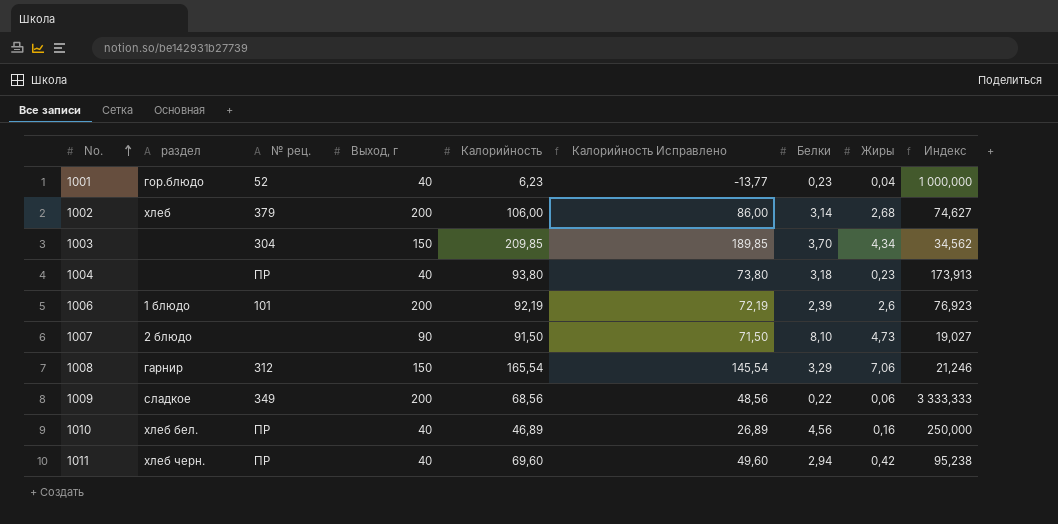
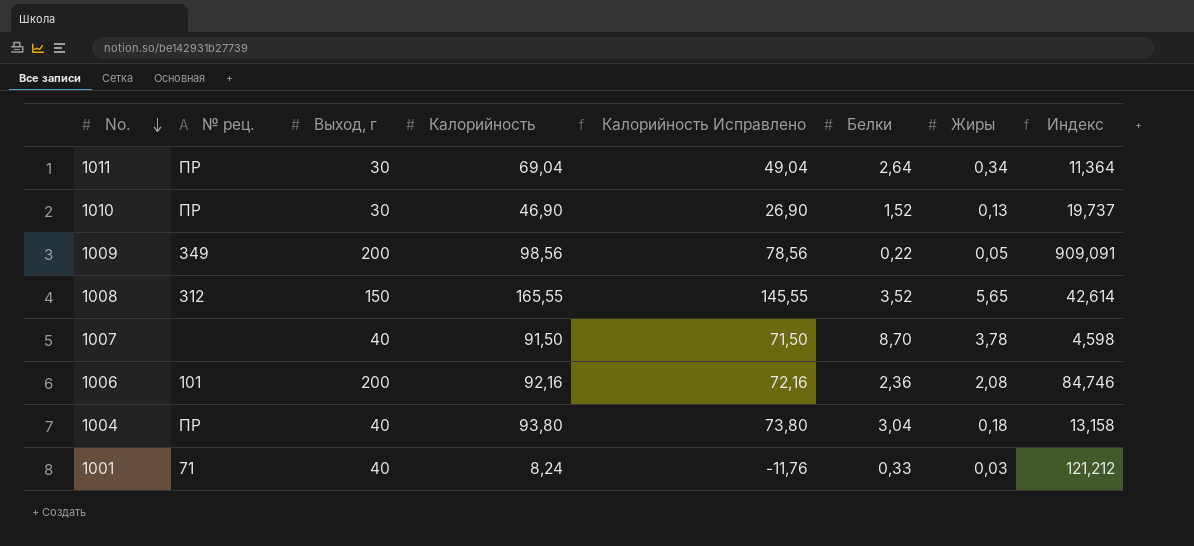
row order: No. ascending -> No. descending
column раздел | position: 2 -> none
column Индекс | formula: [Выход, г] / [Жиры] -> [Выход, г] / [Белки]
row 1002: хлеб | 379 | 200 | 106,00 | 86,00 | 3,14 | 2,68 | 74,627 -> none
row 1003: none | 304 | 150 | 209,85 | 189,85 | 3,70 | 4,34 | 34,562 -> none
1011 | Выход, г: 40 -> 30
1011 | Калорийность: 69,60 -> 69,04
1011 | Калорийность Исправлено: 49,60 -> 49,04
1011 | Белки: 2,94 -> 2,64
1011 | Жиры: 0,42 -> 0,34
1010 | Выход, г: 40 -> 30
1010 | Калорийность: 46,89 -> 46,90
1010 | Калорийность Исправлено: 26,89 -> 26,90
1010 | Белки: 4,56 -> 1,52
1010 | Жиры: 0,16 -> 0,13
1009 | Калорийность: 68,56 -> 98,56
1009 | Калорийность Исправлено: 48,56 -> 78,56
1009 | Жиры: 0,06 -> 0,05
1008 | Калорийность: 165,54 -> 165,55
1008 | Калорийность Исправлено: 145,54 -> 145,55
1008 | Белки: 3,29 -> 3,52
1008 | Жиры: 7,06 -> 5,65
1007 | Выход, г: 90 -> 40
1007 | Белки: 8,10 -> 8,70
1007 | Жиры: 4,73 -> 3,78
1006 | Калорийность: 92,19 -> 92,16
1006 | Калорийность Исправлено: 72,19 -> 72,16
1006 | Белки: 2,39 -> 2,36
1006 | Жиры: 2,6 -> 2,08
1004 | Белки: 3,18 -> 3,04
1004 | Жиры: 0,23 -> 0,18
1001 | № рец.: 52 -> 71
1001 | Калорийность: 6,23 -> 8,24
1001 | Калорийность Исправлено: -13,77 -> -11,76
1001 | Белки: 0,23 -> 0,33
1001 | Жиры: 0,04 -> 0,03

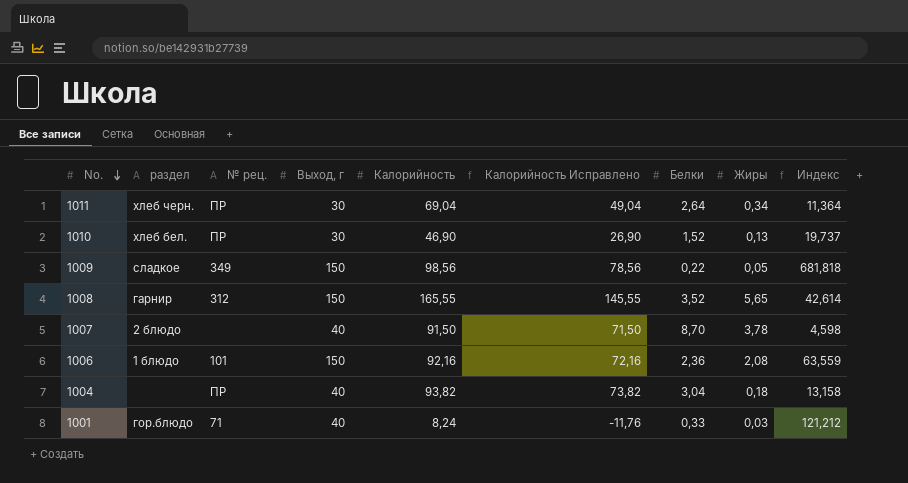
column раздел | position: none -> 2
1009 | Выход, г: 200 -> 150
1009 | Индекс: 909,091 -> 681,818
1006 | Выход, г: 200 -> 150
1006 | Индекс: 84,746 -> 63,559
1004 | Калорийность: 93,80 -> 93,82
1004 | Калорийность Исправлено: 73,80 -> 73,82

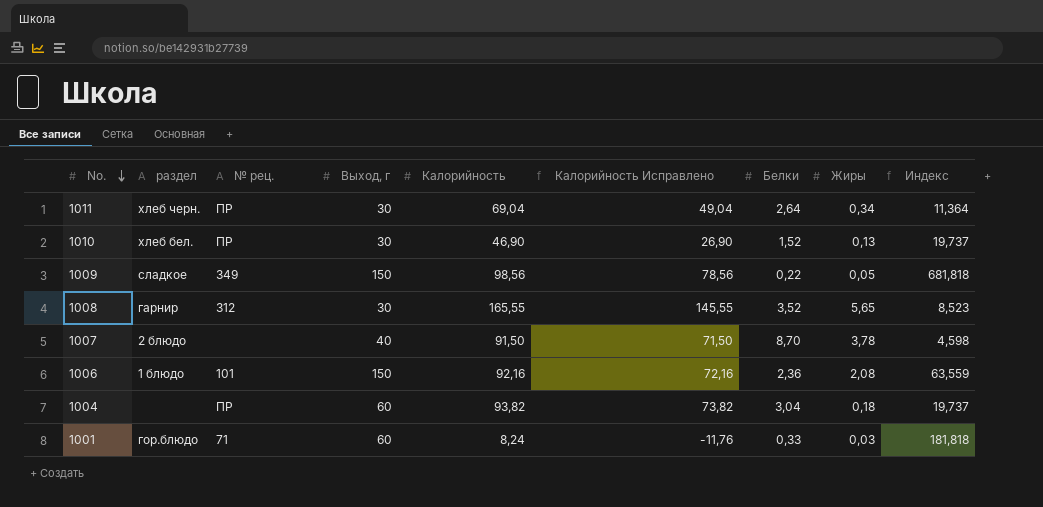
1008 | Выход, г: 150 -> 30
1008 | Индекс: 42,614 -> 8,523
1004 | Выход, г: 40 -> 60
1004 | Индекс: 13,158 -> 19,737
1001 | Выход, г: 40 -> 60
1001 | Индекс: 121,212 -> 181,818

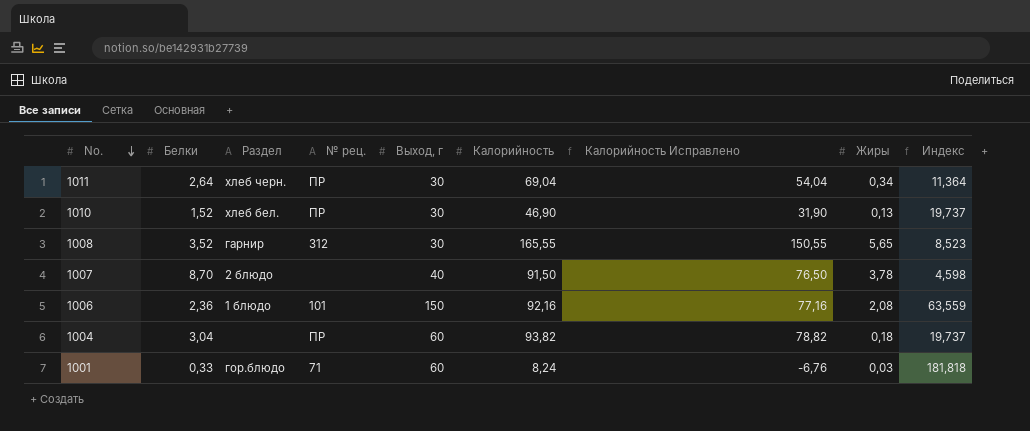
column Белки | position: 7 -> 2
column name: раздел -> Раздел
column Калорийность Исправлено | formula: [Калорийность] - 20 -> [Калорийность] - 15
row 1009: сладкое | 349 | 150 | 98,56 | 78,56 | 0,22 | 0,05 | 681,818 -> none

